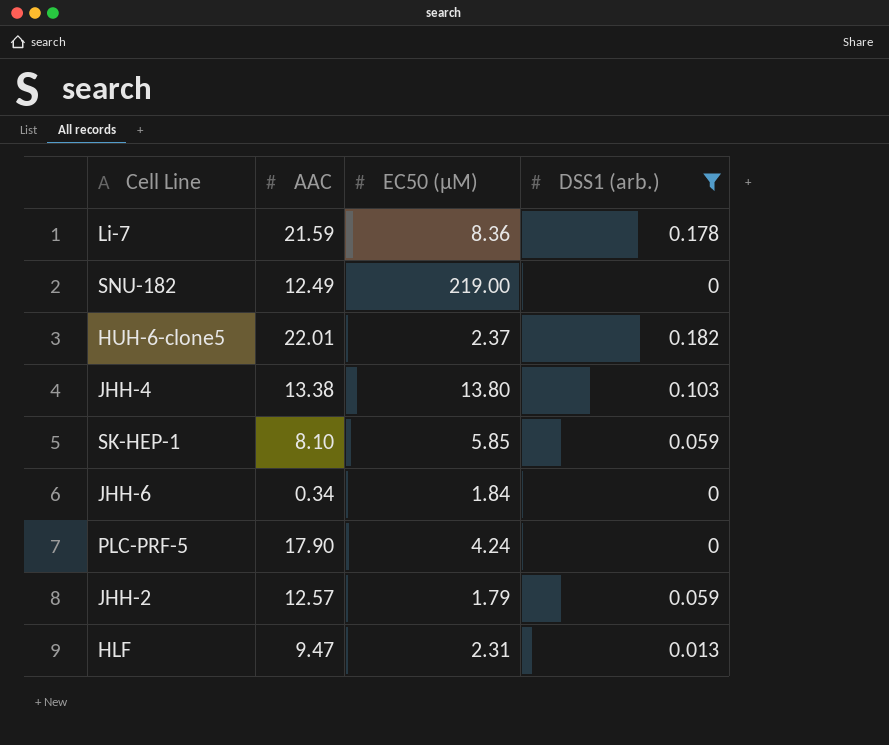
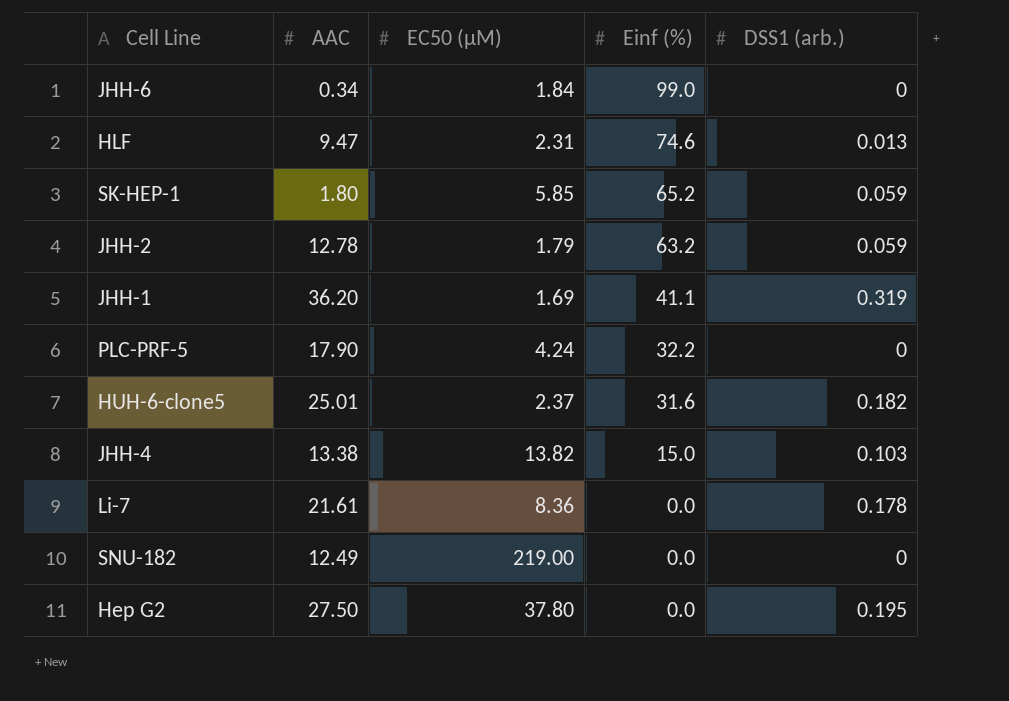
filter: DSS1 (arb.) <= 0.182 -> none
row order: none -> Einf (%) descending
column Einf (%) | position: none -> 4
SK-HEP-1 | AAC: 8.10 -> 1.80
JHH-2 | AAC: 12.57 -> 12.78
HUH-6-clone5 | AAC: 22.01 -> 25.01
JHH-4 | EC50 (µM): 13.80 -> 13.82
Li-7 | AAC: 21.59 -> 21.61

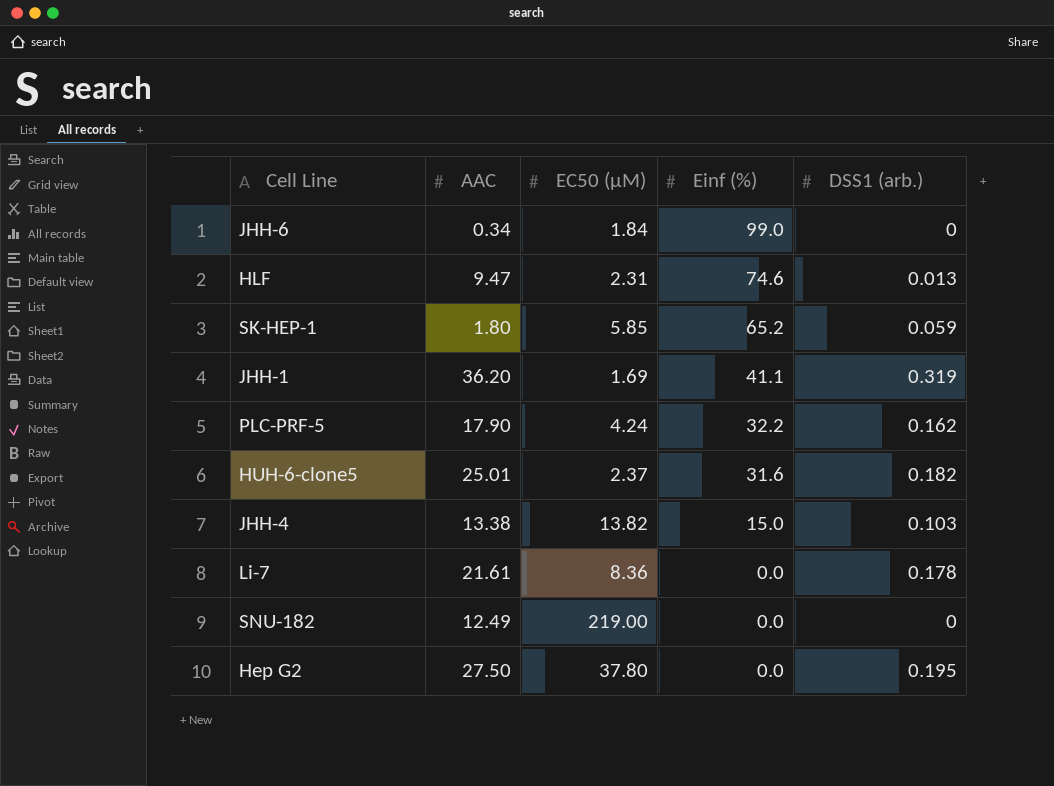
row JHH-2: 12.78 | 1.79 | 63.2 | 0.059 -> none
PLC-PRF-5 | DSS1 (arb.): 0 -> 0.162

